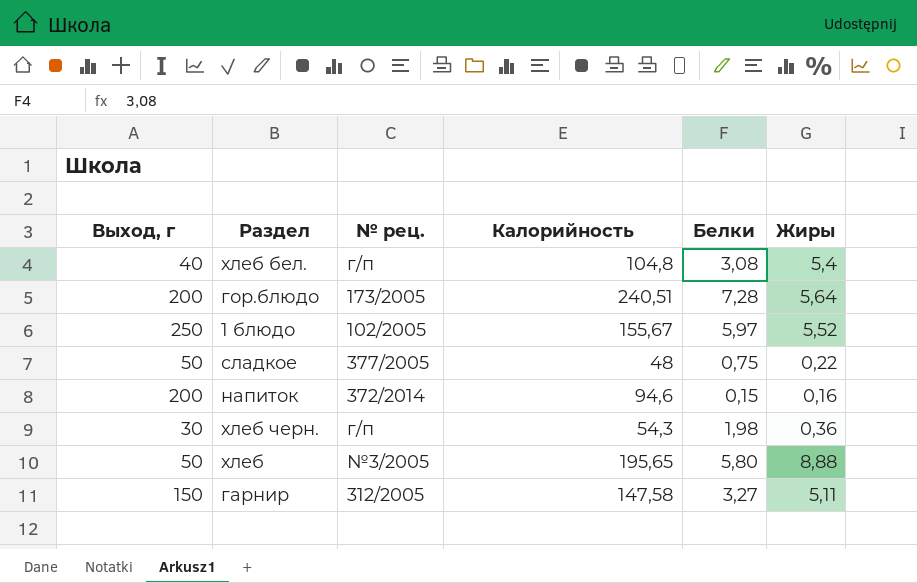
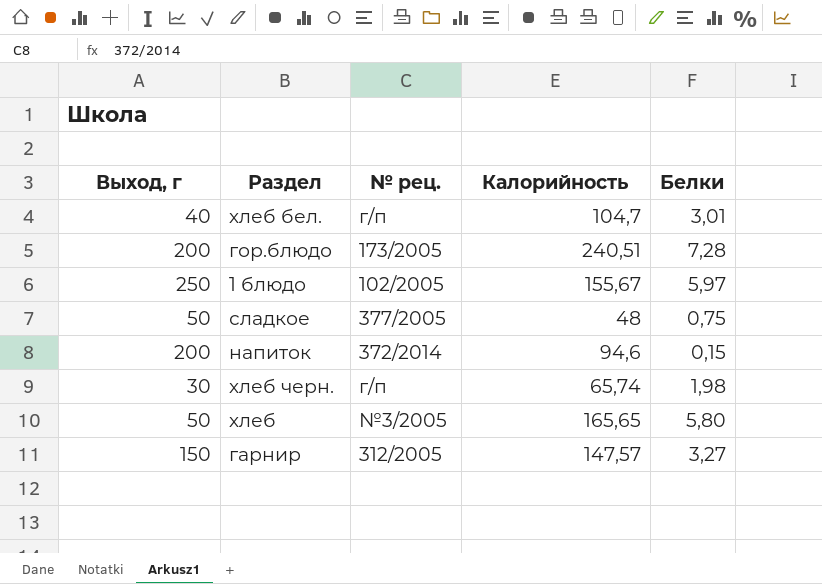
column Жиры | position: 6 -> none
хлеб бел. | Калорийность: 104,8 -> 104,7
хлеб бел. | Белки: 3,08 -> 3,01
хлеб черн. | Калорийность: 54,3 -> 65,74
хлеб | Калорийность: 195,65 -> 165,65
гарнир | Калорийность: 147,58 -> 147,57

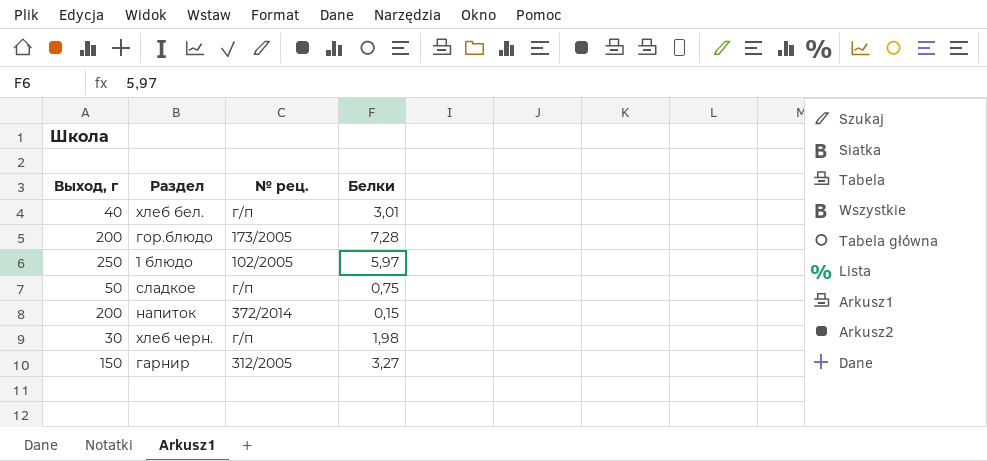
column Калорийность | position: 4 -> none
row хлеб: 50 | №3/2005 | 165,65 | 5,80 -> none
сладкое | № рец.: 377/2005 -> г/п

